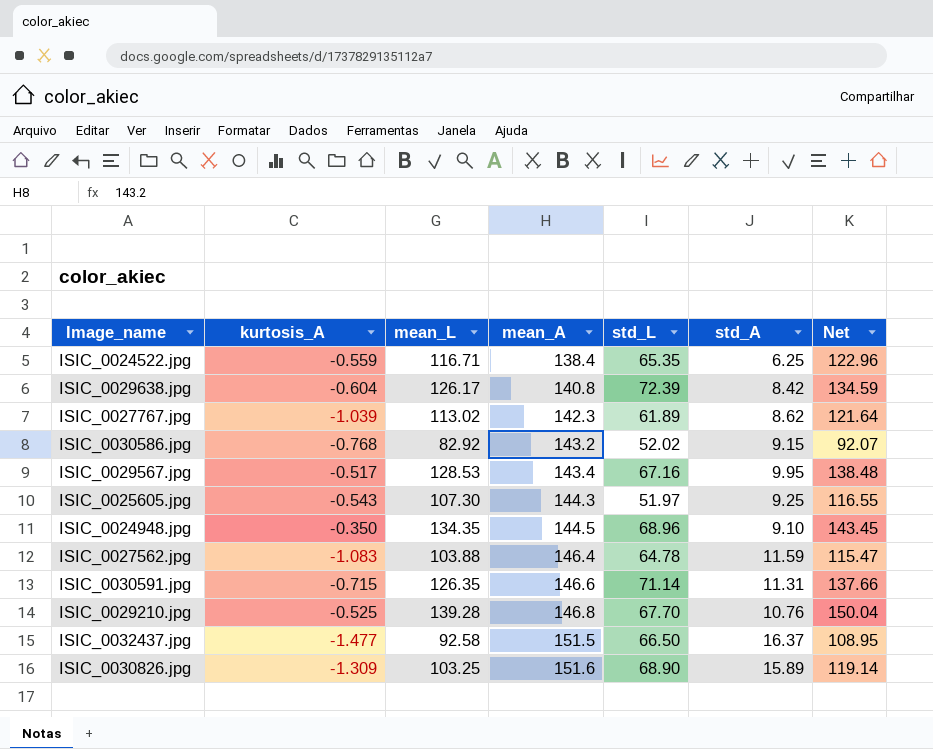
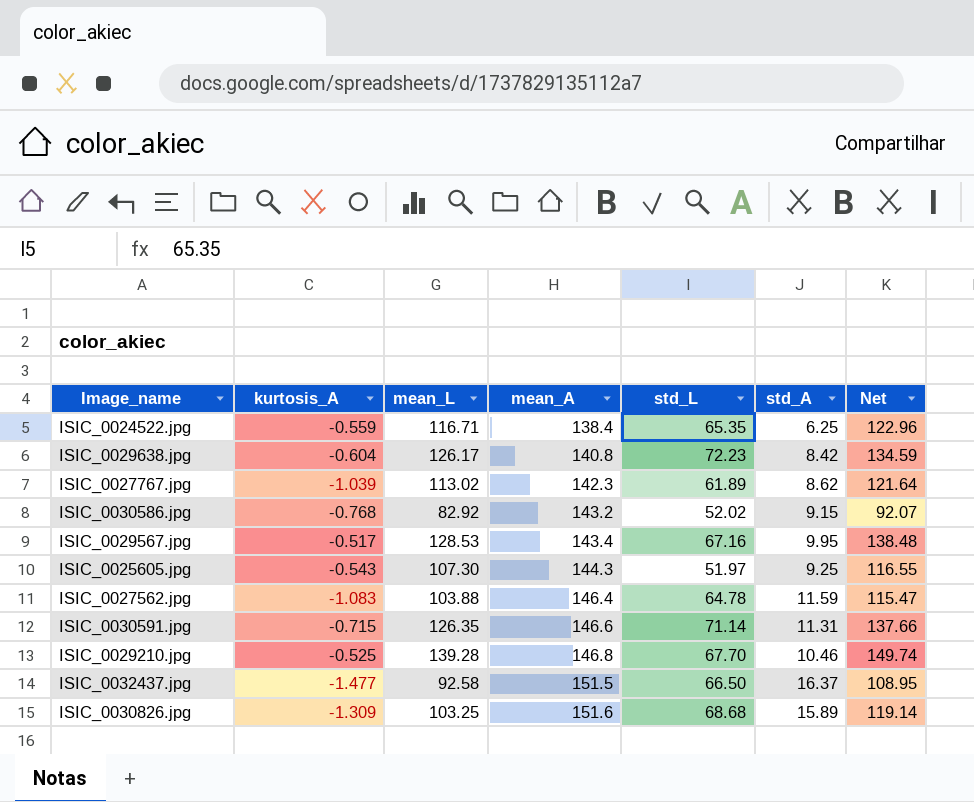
row ISIC_0024948.jpg: -0.350 | 134.35 | 144.5 | 68.96 | 9.10 | 143.45 -> none
ISIC_0029638.jpg | std_L: 72.39 -> 72.23
ISIC_0029210.jpg | std_A: 10.76 -> 10.46
ISIC_0029210.jpg | Net: 150.04 -> 149.74
ISIC_0030826.jpg | std_L: 68.90 -> 68.68

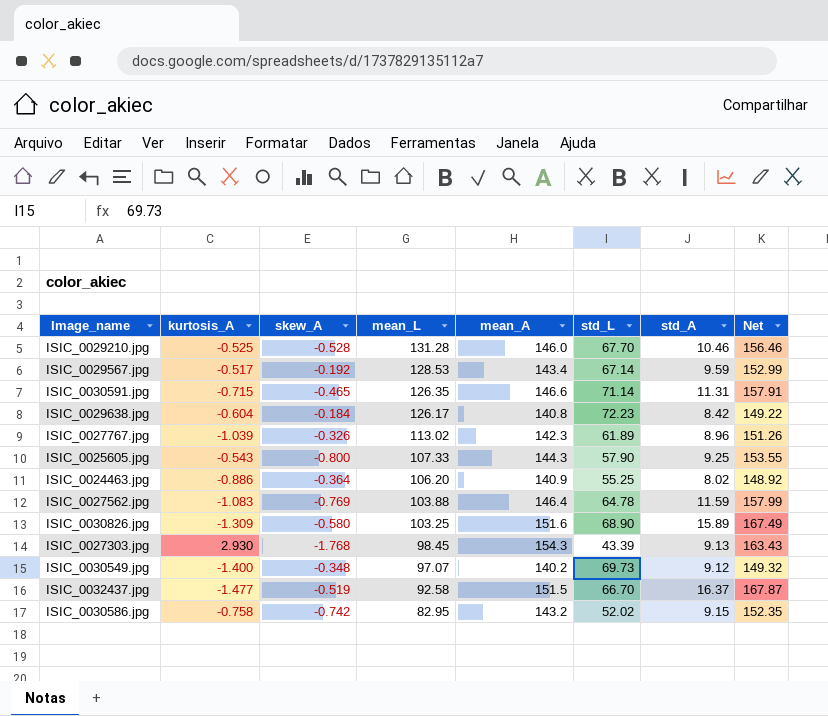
row order: mean_A ascending -> mean_L descending
column skew_A | position: none -> 3
column Net | formula: [mean_L] + [std_A] -> [mean_A] + [std_A]
row ISIC_0024522.jpg: -0.559 | 116.71 | 138.4 | 65.35 | 6.25 | 122.96 -> none
ISIC_0029210.jpg | mean_L: 139.28 -> 131.28
ISIC_0029210.jpg | mean_A: 146.8 -> 146.0
ISIC_0029567.jpg | std_L: 67.16 -> 67.14
ISIC_0029567.jpg | std_A: 9.95 -> 9.59
ISIC_0027767.jpg | std_A: 8.62 -> 8.96
ISIC_0025605.jpg | mean_L: 107.30 -> 107.33
ISIC_0025605.jpg | std_L: 51.97 -> 57.90
row ISIC_0024463.jpg: none -> -0.886 | -0.364 | 106.20 | 140.9 | 55.25 | 8.02 | 148.92
ISIC_0030826.jpg | std_L: 68.68 -> 68.90
row ISIC_0027303.jpg: none -> 2.930 | -1.768 | 98.45 | 154.3 | 43.39 | 9.13 | 163.43
row ISIC_0030549.jpg: none -> -1.400 | -0.348 | 97.07 | 140.2 | 69.73 | 9.12 | 149.32
ISIC_0032437.jpg | std_L: 66.50 -> 66.70
ISIC_0030586.jpg | kurtosis_A: -0.768 -> -0.758
ISIC_0030586.jpg | mean_L: 82.92 -> 82.95

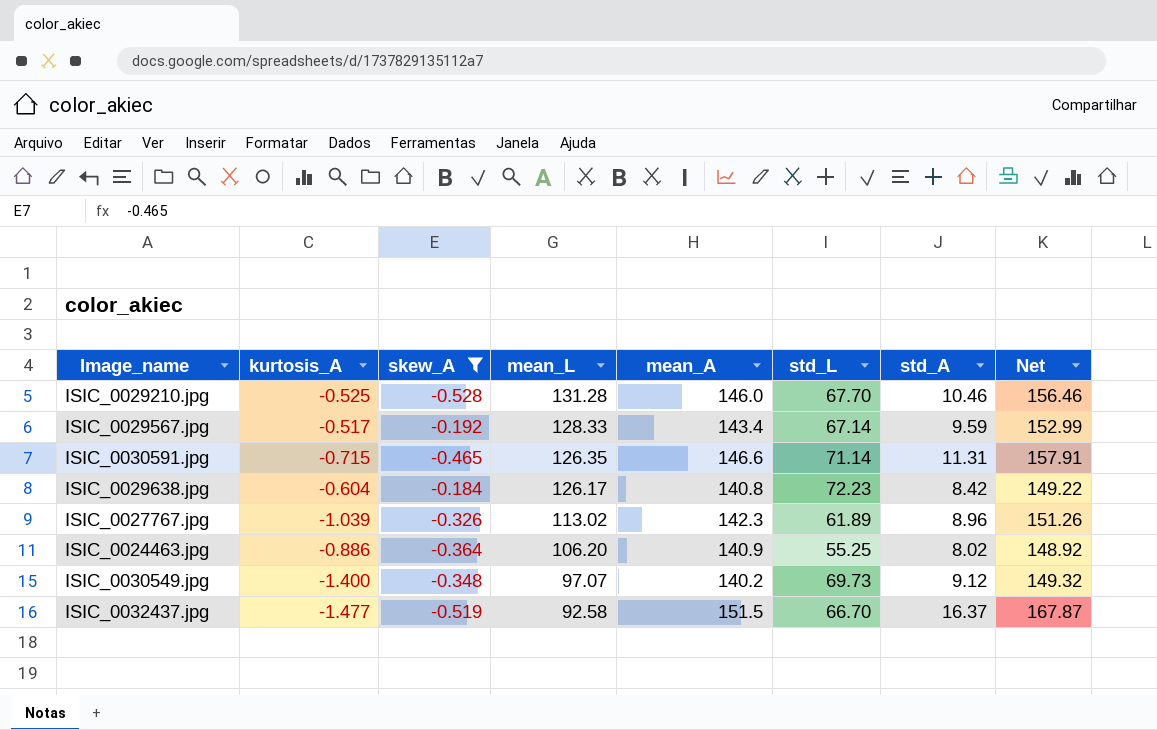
filter: none -> skew_A >= -0.528
ISIC_0029567.jpg | mean_L: 128.53 -> 128.33

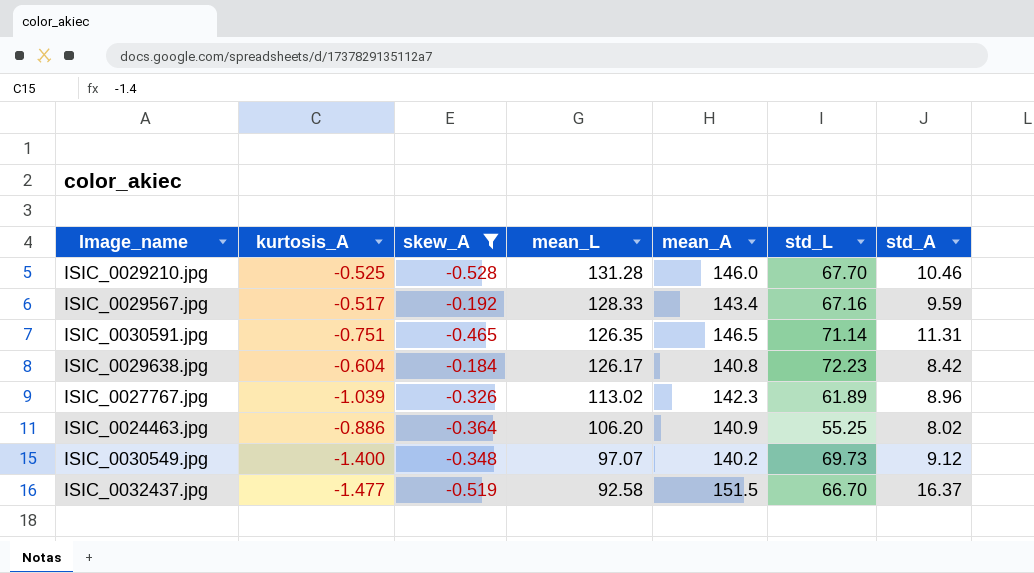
column Net | formula: [mean_A] + [std_A] -> none
ISIC_0029567.jpg | std_L: 67.14 -> 67.16
ISIC_0030591.jpg | kurtosis_A: -0.715 -> -0.751
ISIC_0030591.jpg | mean_A: 146.6 -> 146.5

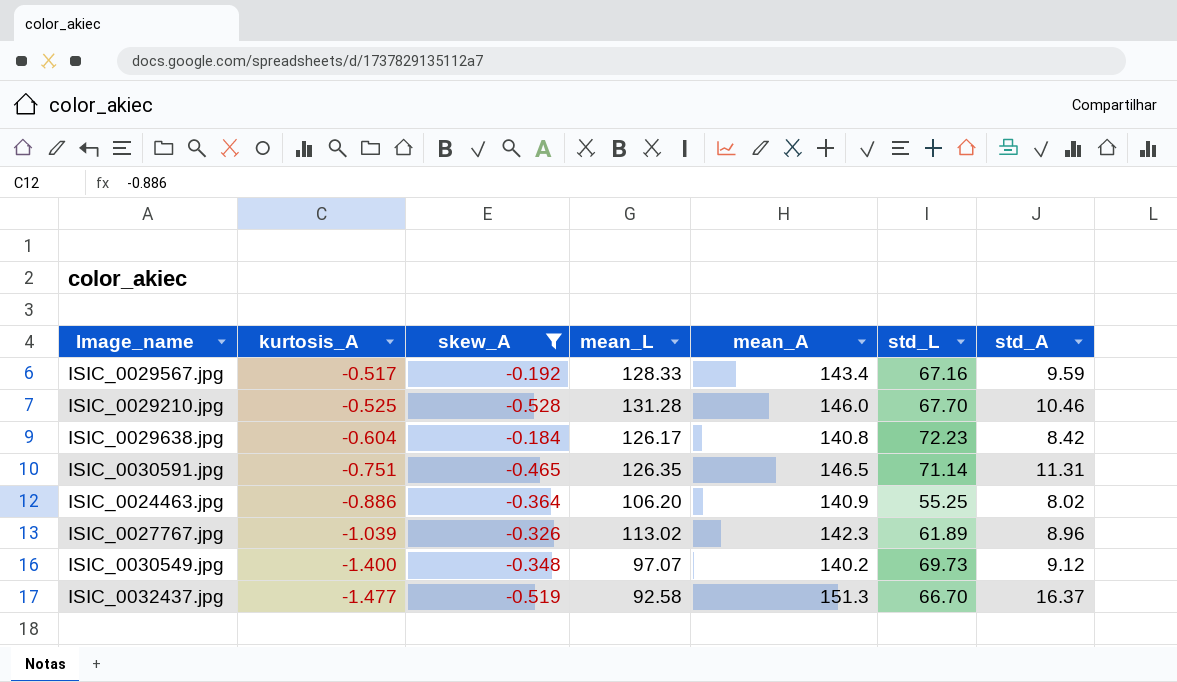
row order: mean_L descending -> kurtosis_A descending
ISIC_0032437.jpg | mean_A: 151.5 -> 151.3

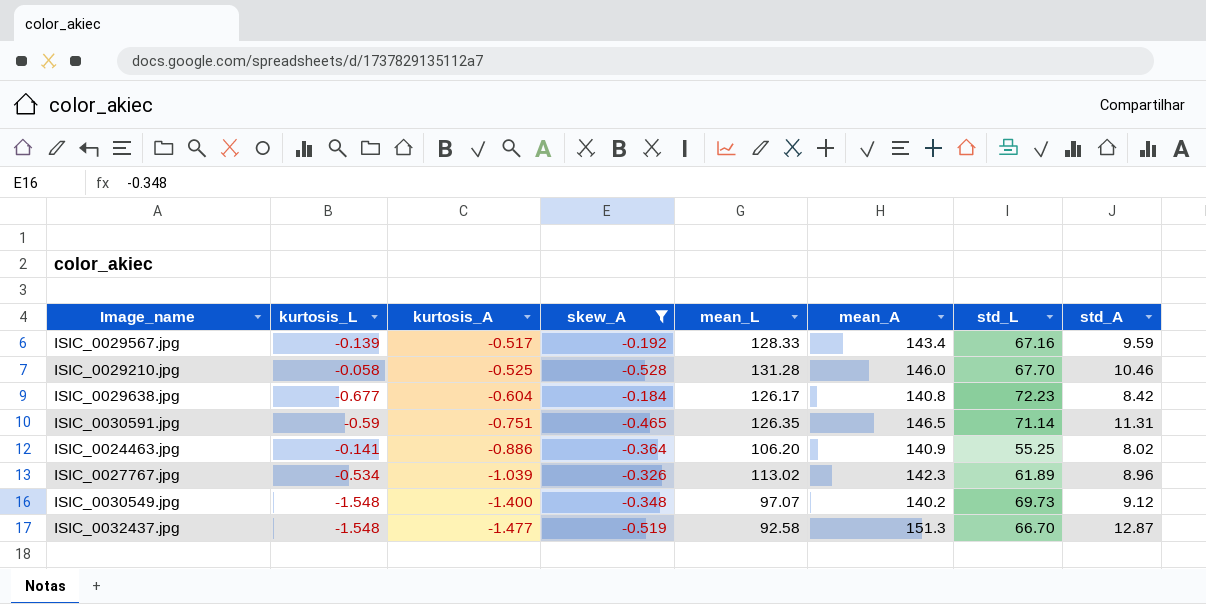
column kurtosis_L | position: none -> 2
ISIC_0032437.jpg | std_A: 16.37 -> 12.87

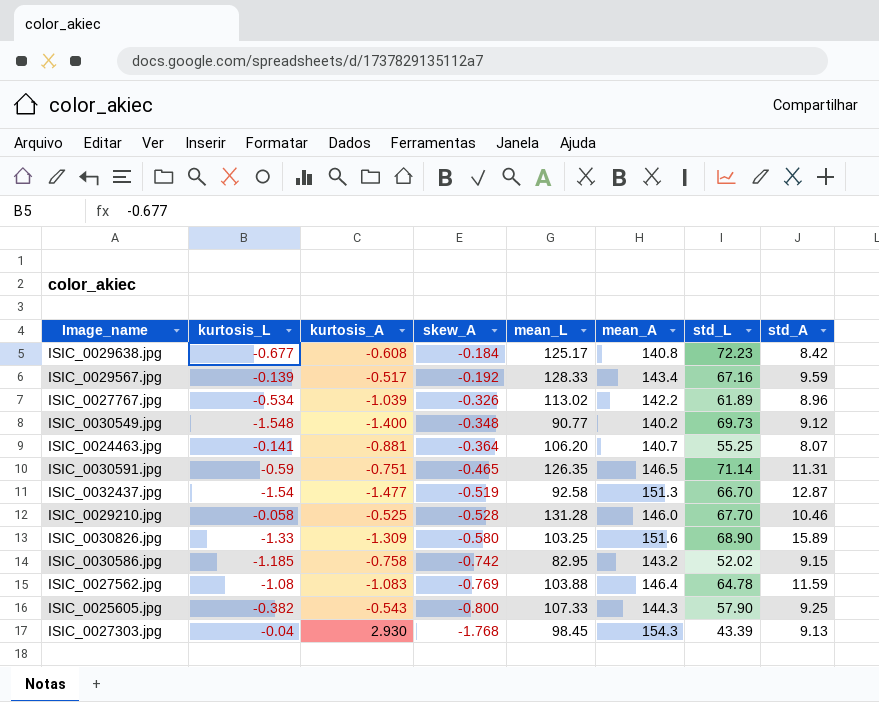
filter: skew_A >= -0.528 -> none
row order: kurtosis_A descending -> skew_A descending
ISIC_0029638.jpg | kurtosis_A: -0.604 -> -0.608
ISIC_0029638.jpg | mean_L: 126.17 -> 125.17
ISIC_0027767.jpg | mean_A: 142.3 -> 142.2
ISIC_0030549.jpg | mean_L: 97.07 -> 90.77
ISIC_0024463.jpg | kurtosis_A: -0.886 -> -0.881
ISIC_0024463.jpg | mean_A: 140.9 -> 140.7
ISIC_0024463.jpg | std_A: 8.02 -> 8.07
ISIC_0032437.jpg | kurtosis_L: -1.548 -> -1.54

